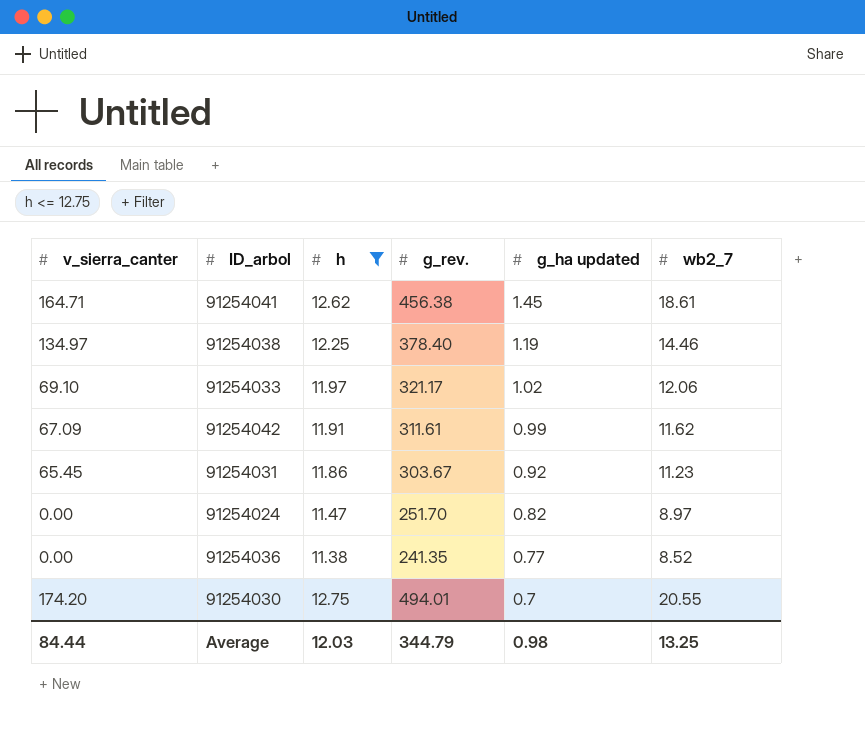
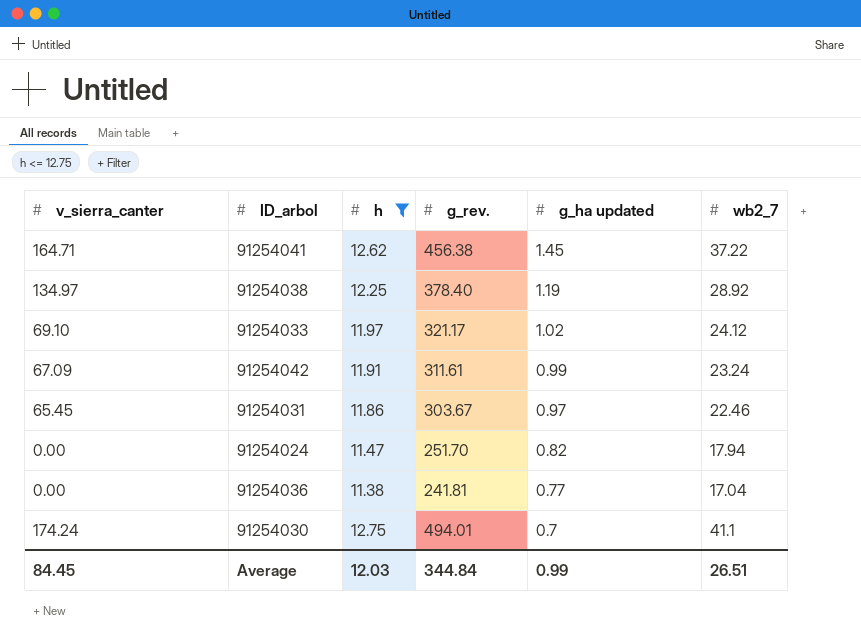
91254041 | wb2_7: 18.61 -> 37.22
91254038 | wb2_7: 14.46 -> 28.92
91254033 | wb2_7: 12.06 -> 24.12
91254042 | wb2_7: 11.62 -> 23.24
91254031 | g_ha updated: 0.92 -> 0.97
91254031 | wb2_7: 11.23 -> 22.46
91254024 | wb2_7: 8.97 -> 17.94
91254036 | g_rev.: 241.35 -> 241.81
91254036 | wb2_7: 8.52 -> 17.04
91254030 | v_sierra_canter: 174.20 -> 174.24
91254030 | wb2_7: 20.55 -> 41.1
Average | v_sierra_canter: 84.44 -> 84.45
Average | g_rev.: 344.79 -> 344.84
Average | g_ha updated: 0.98 -> 0.99
Average | wb2_7: 13.25 -> 26.51

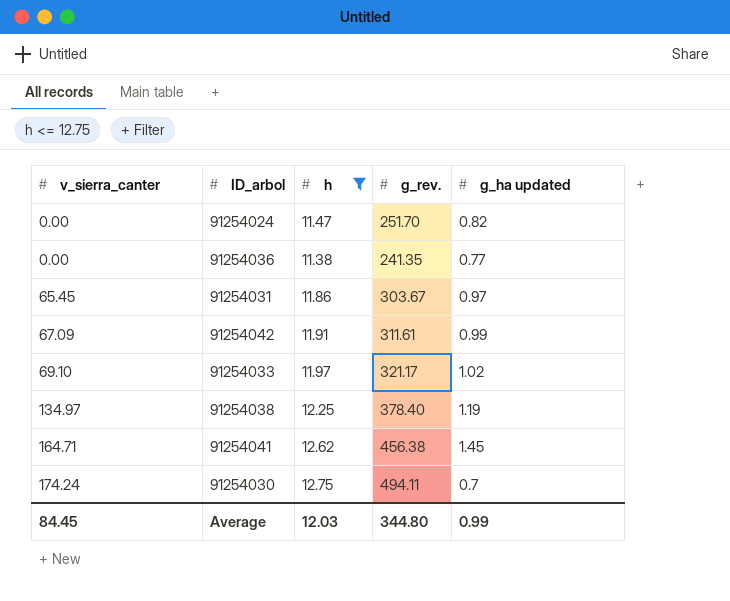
row order: g_ha updated descending -> v_sierra_canter ascending
column wb2_7 | position: 6 -> none
91254036 | g_rev.: 241.81 -> 241.35
91254030 | g_rev.: 494.01 -> 494.11
Average | g_rev.: 344.84 -> 344.80

